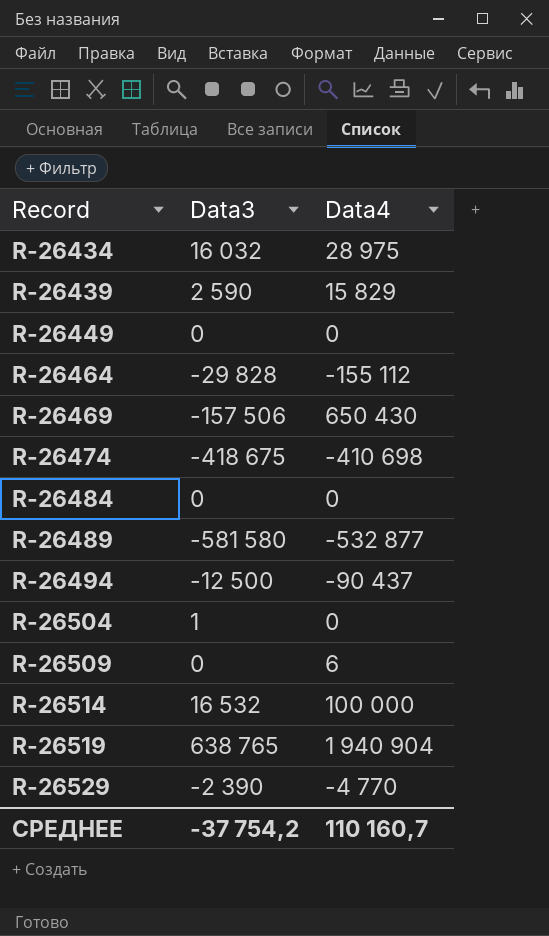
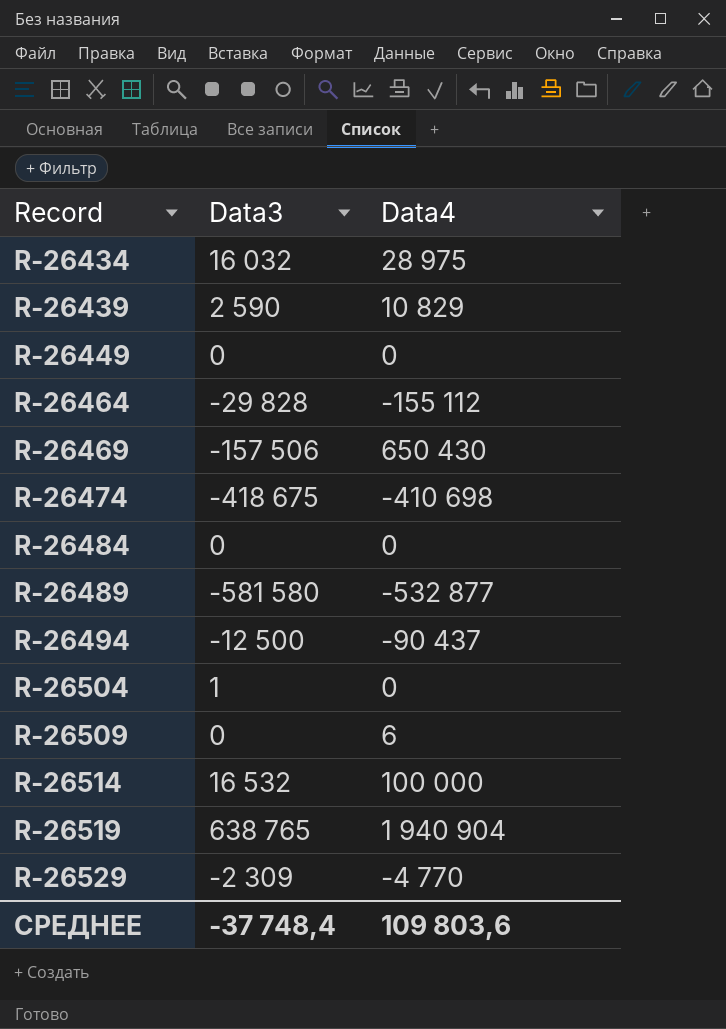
R-26439 | Data4: 15 829 -> 10 829
R-26529 | Data3: -2 390 -> -2 309
СРЕДНЕЕ | Data3: -37 754,2 -> -37 748,4
СРЕДНЕЕ | Data4: 110 160,7 -> 109 803,6

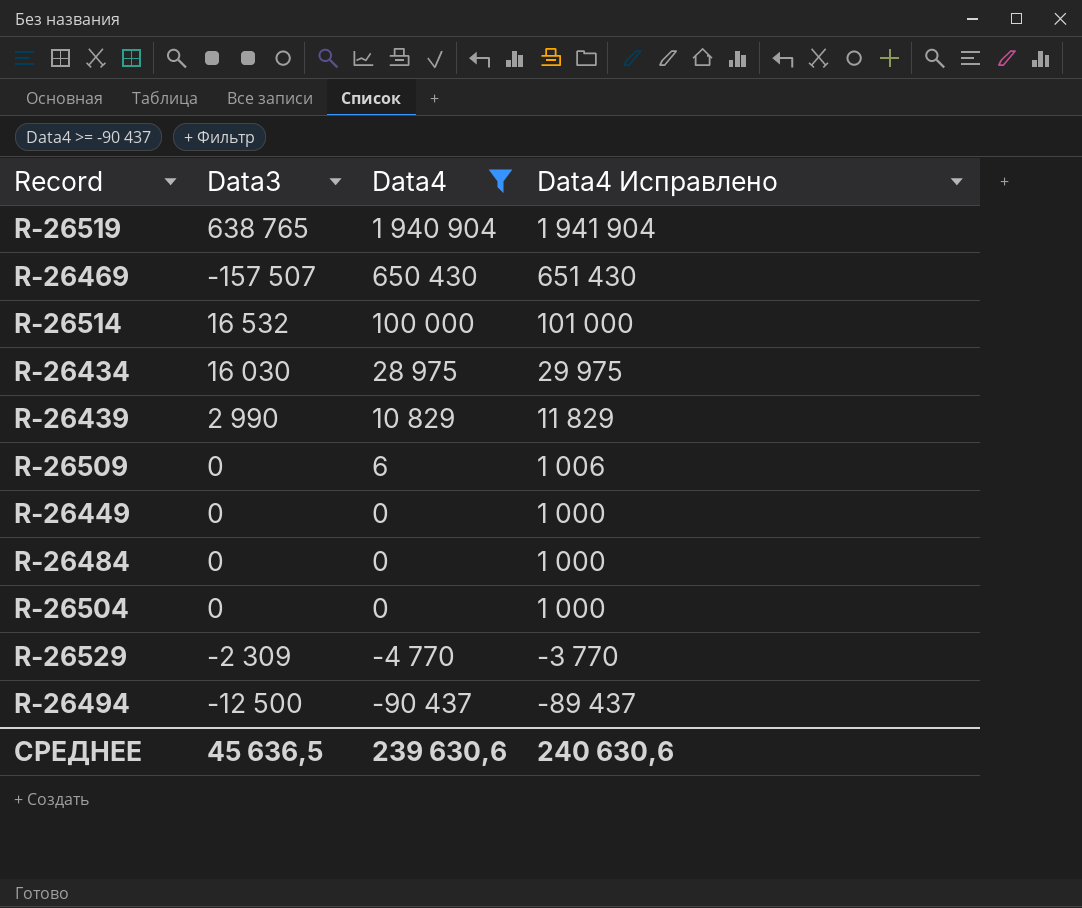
filter: none -> Data4 >= -90 437
row order: Record ascending -> Data4 descending
column Data4 Исправлено | formula: none -> [Data4] + 1000
R-26469 | Data3: -157 506 -> -157 507
R-26434 | Data3: 16 032 -> 16 030
R-26439 | Data3: 2 590 -> 2 990
R-26504 | Data3: 1 -> 0
СРЕДНЕЕ | Data3: -37 748,4 -> 45 636,5
СРЕДНЕЕ | Data4: 109 803,6 -> 239 630,6

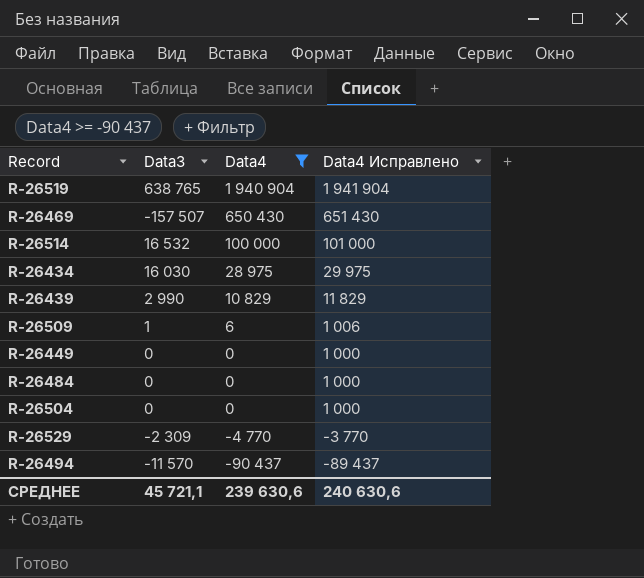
R-26509 | Data3: 0 -> 1
R-26494 | Data3: -12 500 -> -11 570
СРЕДНЕЕ | Data3: 45 636,5 -> 45 721,1

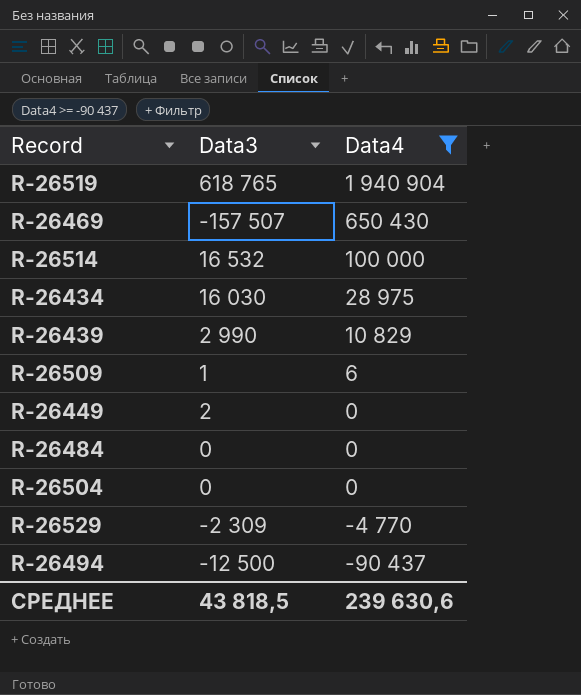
column Data4 Исправлено | formula: [Data4] + 1000 -> none
R-26519 | Data3: 638 765 -> 618 765
R-26449 | Data3: 0 -> 2
R-26494 | Data3: -11 570 -> -12 500
СРЕДНЕЕ | Data3: 45 721,1 -> 43 818,5

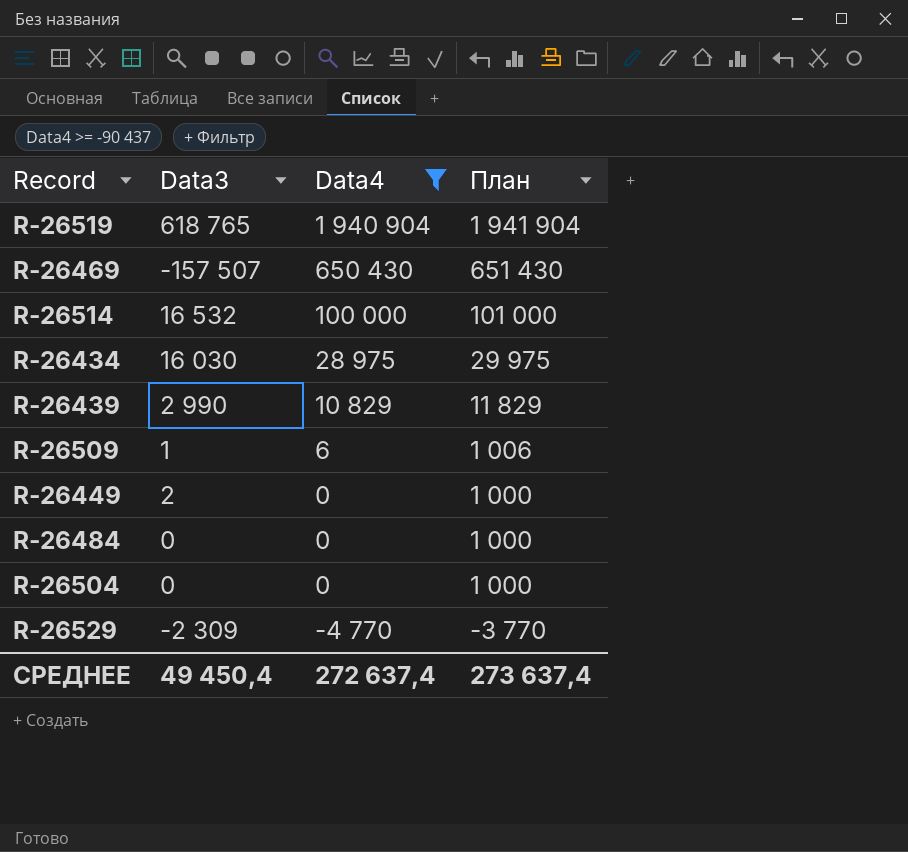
column План | formula: none -> [Data4] + 1000
row R-26494: -12 500 | -90 437 -> none
СРЕДНЕЕ | Data3: 43 818,5 -> 49 450,4
СРЕДНЕЕ | Data4: 239 630,6 -> 272 637,4

